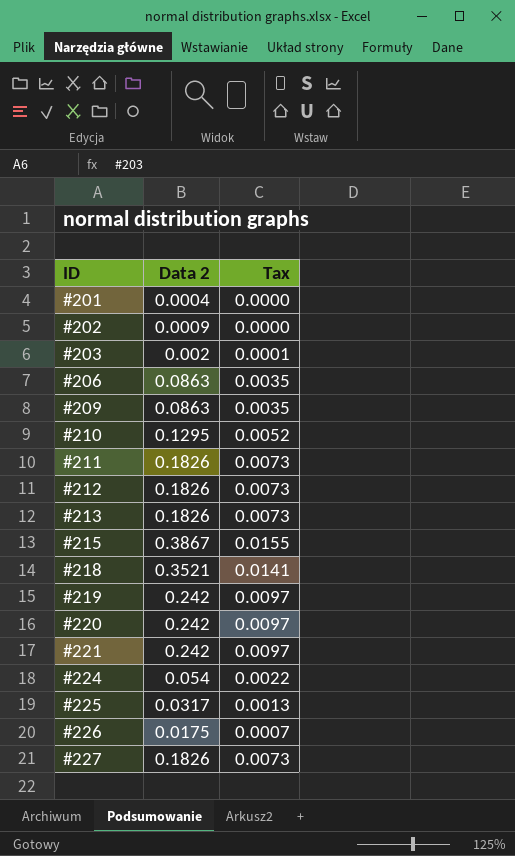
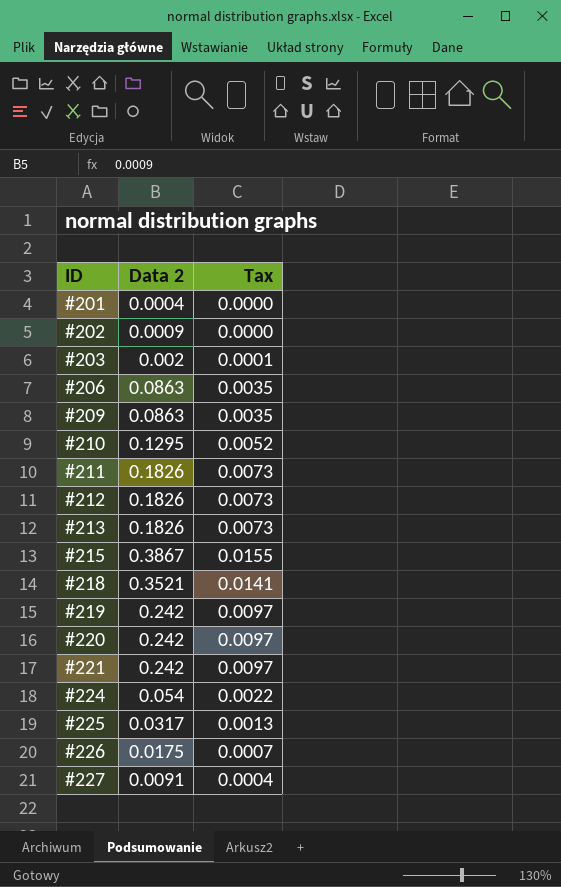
#227 | Data 2: 0.1826 -> 0.0091
#227 | Tax: 0.0073 -> 0.0004

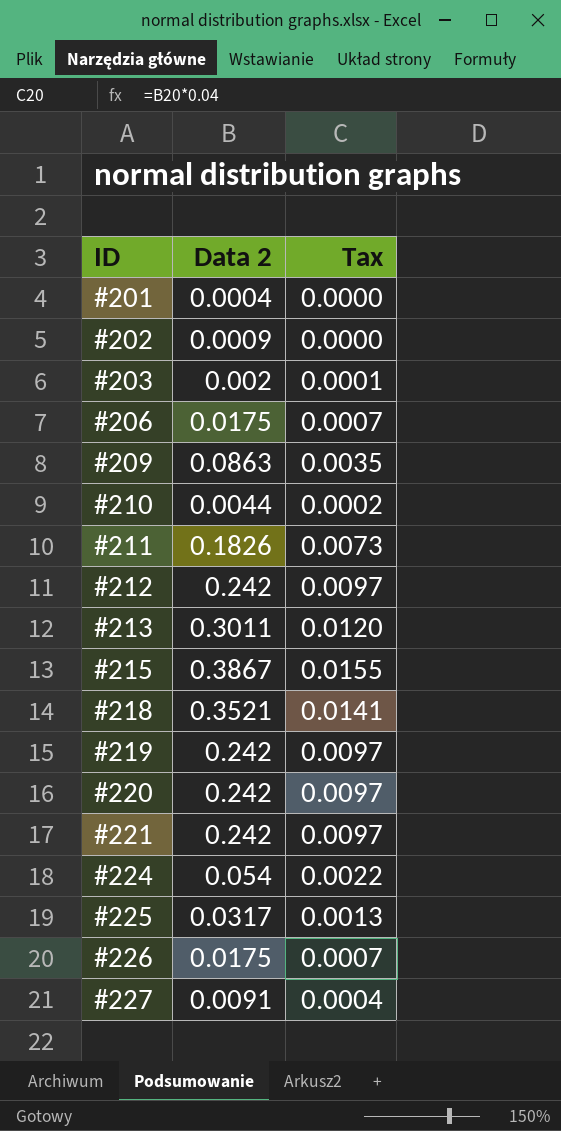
#206 | Data 2: 0.0863 -> 0.0175
#206 | Tax: 0.0035 -> 0.0007
#210 | Data 2: 0.1295 -> 0.0044
#210 | Tax: 0.0052 -> 0.0002
#212 | Data 2: 0.1826 -> 0.242
#212 | Tax: 0.0073 -> 0.0097
#213 | Data 2: 0.1826 -> 0.3011
#213 | Tax: 0.0073 -> 0.0120

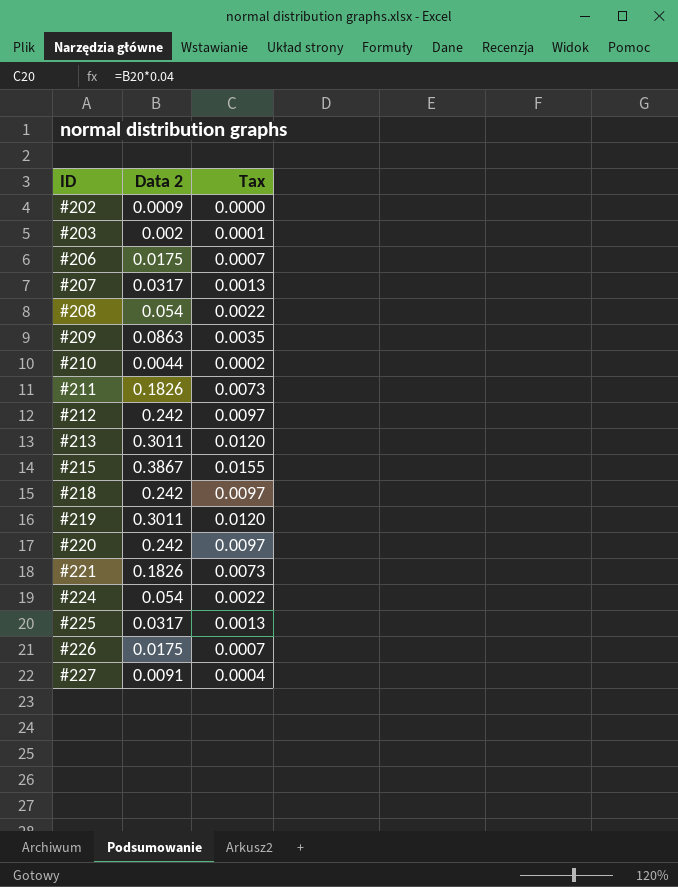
row #201: 0.0004 | 0.0000 -> none
row #207: none -> 0.0317 | 0.0013
row #208: none -> 0.054 | 0.0022
#218 | Data 2: 0.3521 -> 0.242
#218 | Tax: 0.0141 -> 0.0097
#219 | Data 2: 0.242 -> 0.3011
#219 | Tax: 0.0097 -> 0.0120
#221 | Data 2: 0.242 -> 0.1826
#221 | Tax: 0.0097 -> 0.0073

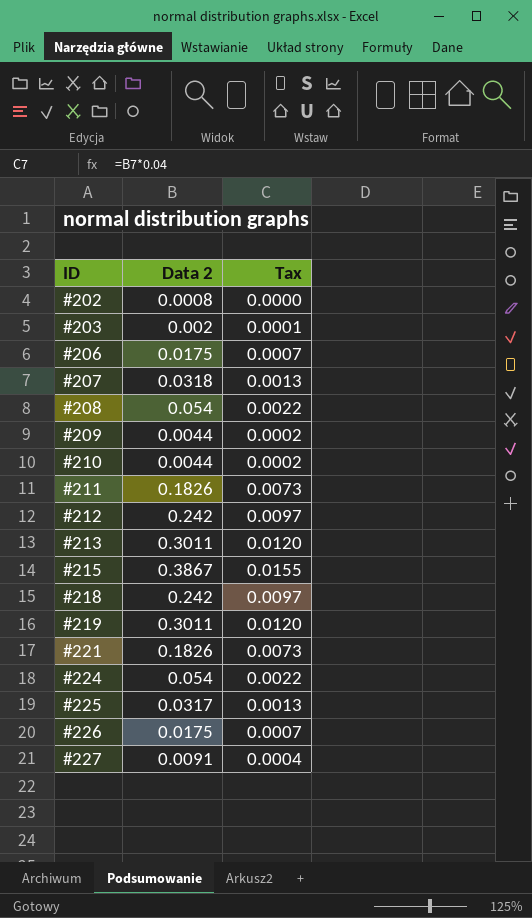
row #220: 0.242 | 0.0097 -> none
#202 | Data 2: 0.0009 -> 0.0008
#207 | Data 2: 0.0317 -> 0.0318
#209 | Data 2: 0.0863 -> 0.0044
#209 | Tax: 0.0035 -> 0.0002

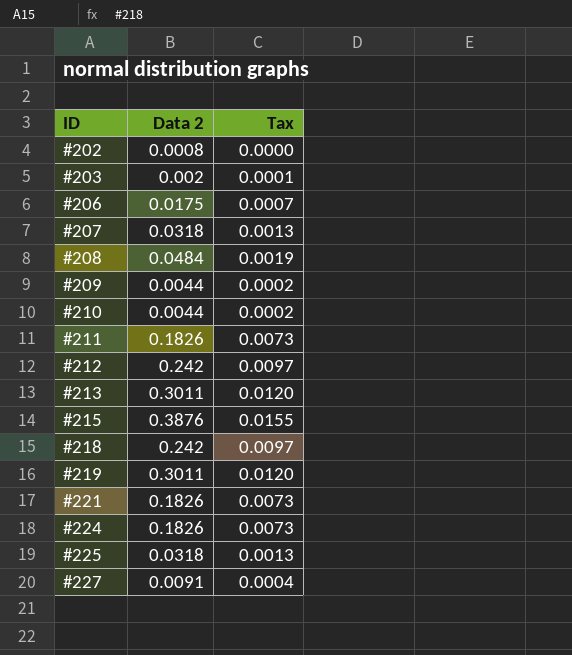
row #226: 0.0175 | 0.0007 -> none
#208 | Data 2: 0.054 -> 0.0484
#208 | Tax: 0.0022 -> 0.0019
#215 | Data 2: 0.3867 -> 0.3876
#224 | Data 2: 0.054 -> 0.1826
#224 | Tax: 0.0022 -> 0.0073
#225 | Data 2: 0.0317 -> 0.0318

